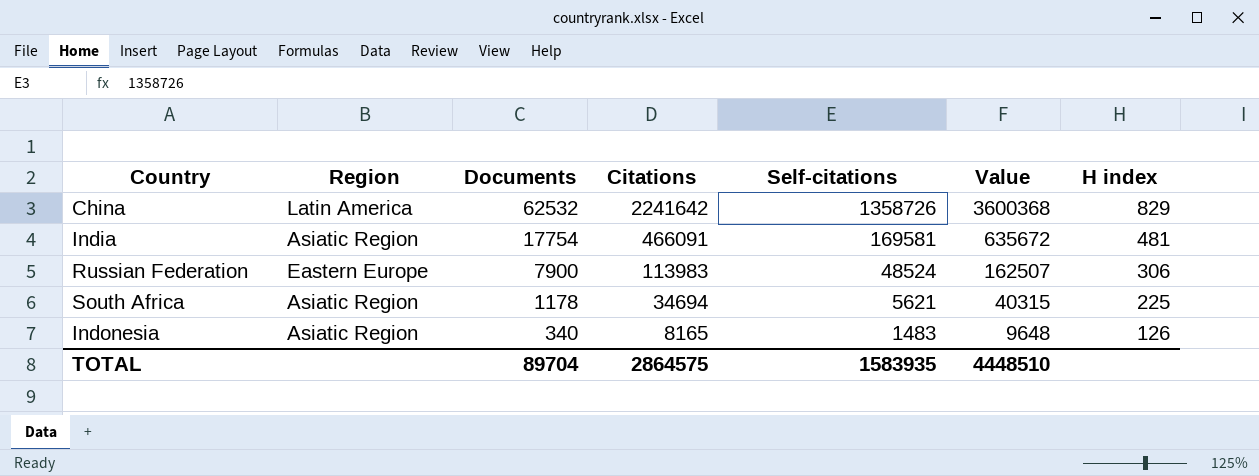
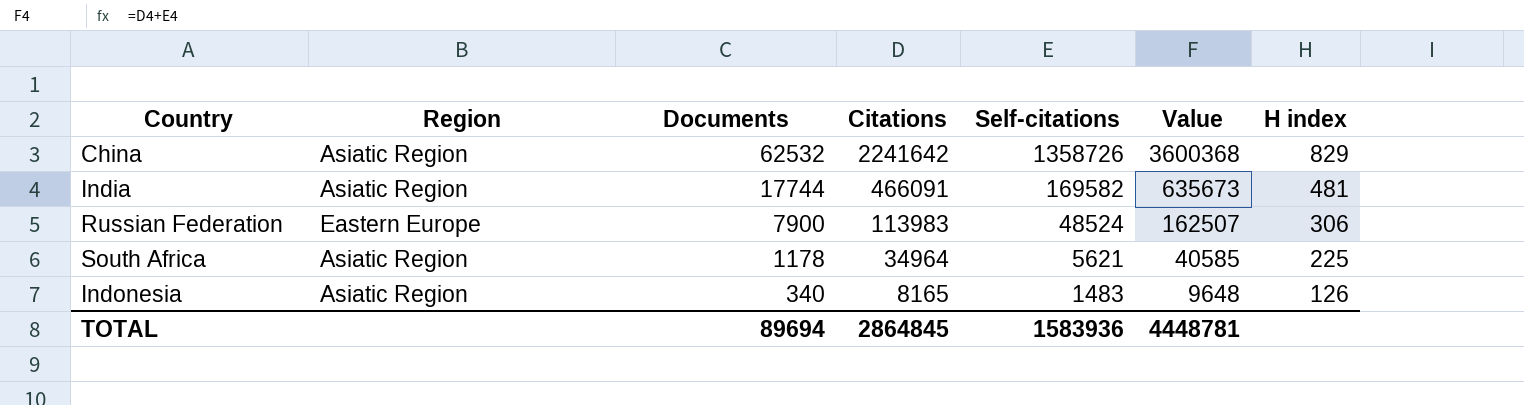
China | Region: Latin America -> Asiatic Region
India | Documents: 17754 -> 17744
India | Self-citations: 169581 -> 169582
India | Value: 635672 -> 635673
South Africa | Citations: 34694 -> 34964
South Africa | Value: 40315 -> 40585
TOTAL | Documents: 89704 -> 89694
TOTAL | Citations: 2864575 -> 2864845
TOTAL | Self-citations: 1583935 -> 1583936
TOTAL | Value: 4448510 -> 4448781

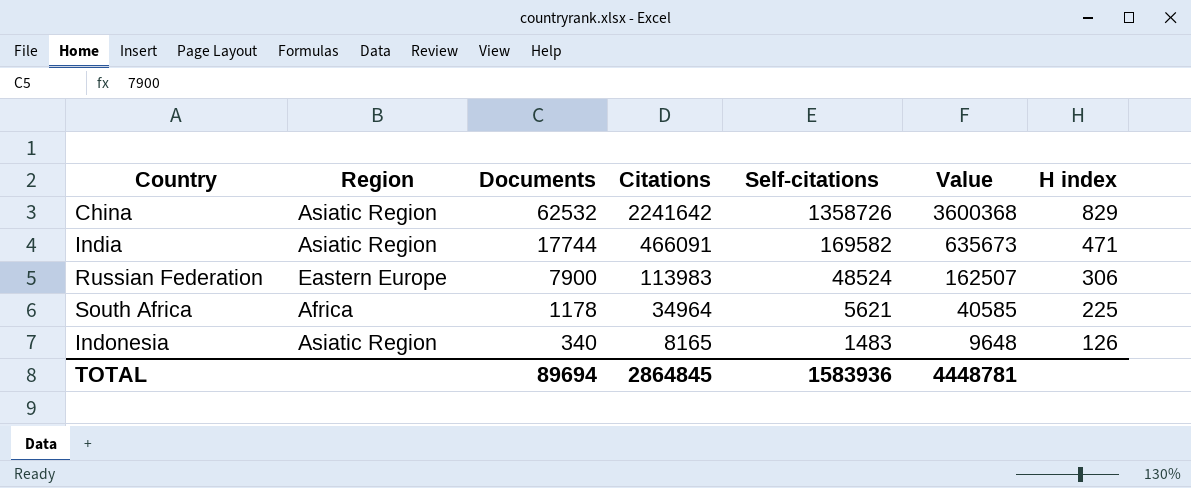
India | H index: 481 -> 471
South Africa | Region: Asiatic Region -> Africa

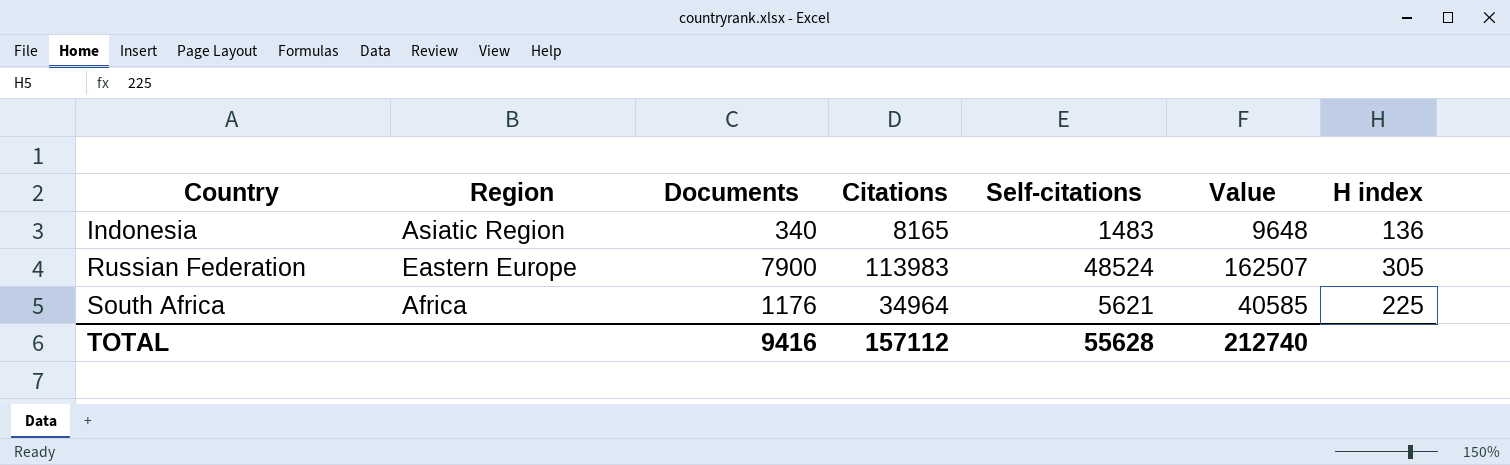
row order: Documents descending -> Country ascending
row China: Asiatic Region | 62532 | 2241642 | 1358726 | 3600368 | 829 -> none
row India: Asiatic Region | 17744 | 466091 | 169582 | 635673 | 471 -> none
Indonesia | H index: 126 -> 136
Russian Federation | H index: 306 -> 305
South Africa | Documents: 1178 -> 1176
TOTAL | Documents: 89694 -> 9416
TOTAL | Citations: 2864845 -> 157112
TOTAL | Self-citations: 1583936 -> 55628
TOTAL | Value: 4448781 -> 212740

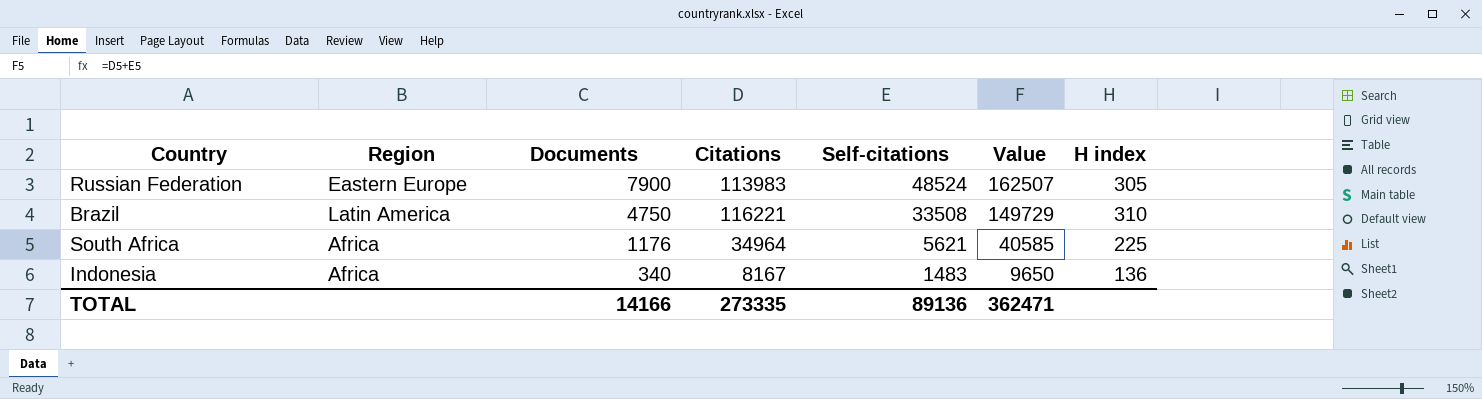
row order: Country ascending -> Documents descending
row Brazil: none -> Latin America | 4750 | 116221 | 33508 | 149729 | 310
Indonesia | Region: Asiatic Region -> Africa
Indonesia | Citations: 8165 -> 8167
Indonesia | Value: 9648 -> 9650
TOTAL | Documents: 9416 -> 14166
TOTAL | Citations: 157112 -> 273335
TOTAL | Self-citations: 55628 -> 89136
TOTAL | Value: 212740 -> 362471

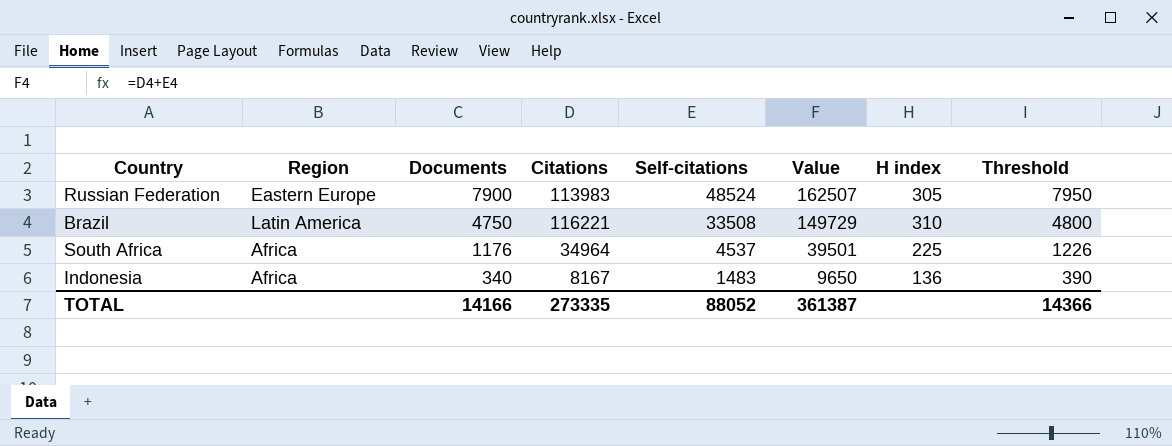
column Threshold | formula: none -> [Documents] + 50
South Africa | Self-citations: 5621 -> 4537
South Africa | Value: 40585 -> 39501
TOTAL | Self-citations: 89136 -> 88052
TOTAL | Value: 362471 -> 361387

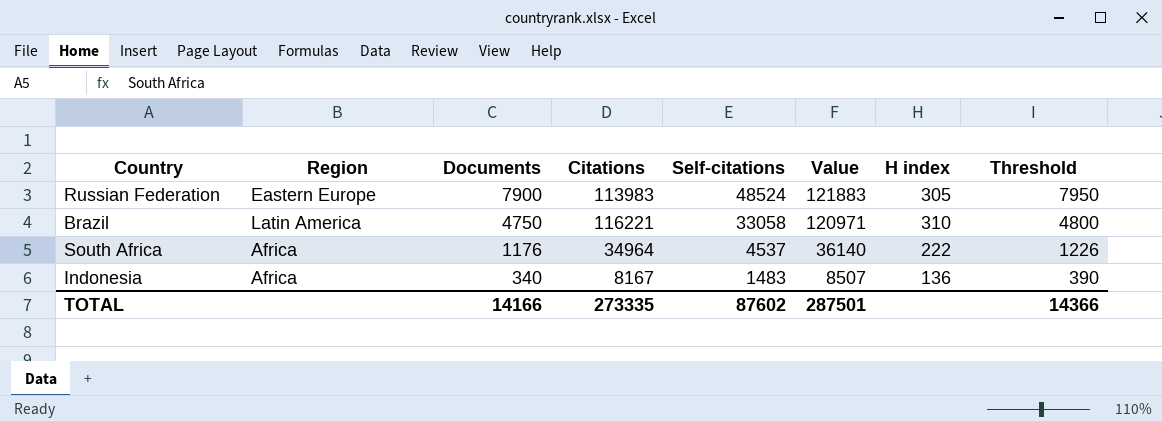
column Value | formula: [Citations] + [Self-citations] -> [Documents] + [Citations]
Brazil | Self-citations: 33508 -> 33058
South Africa | H index: 225 -> 222
TOTAL | Self-citations: 88052 -> 87602
TOTAL | Value: 361387 -> 287501

